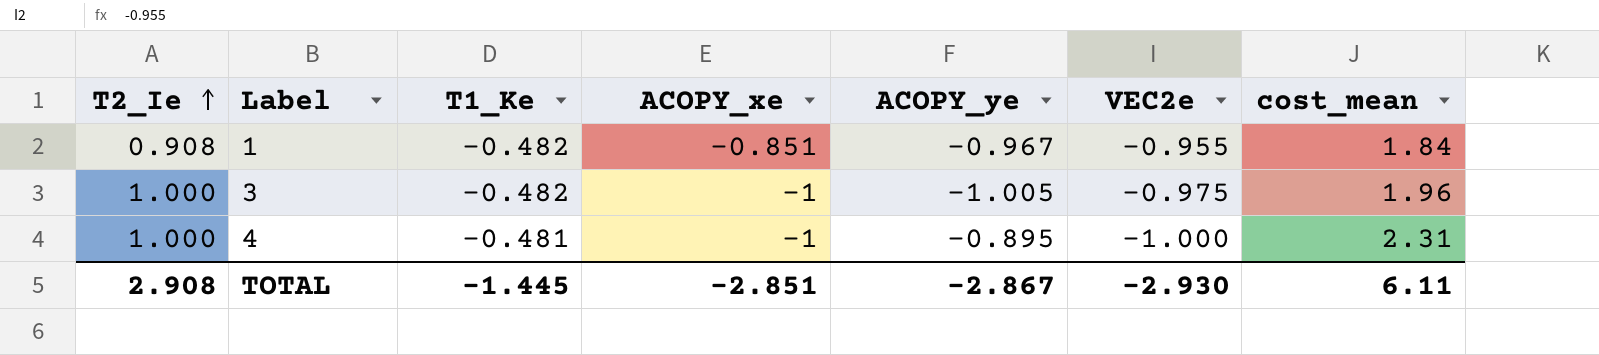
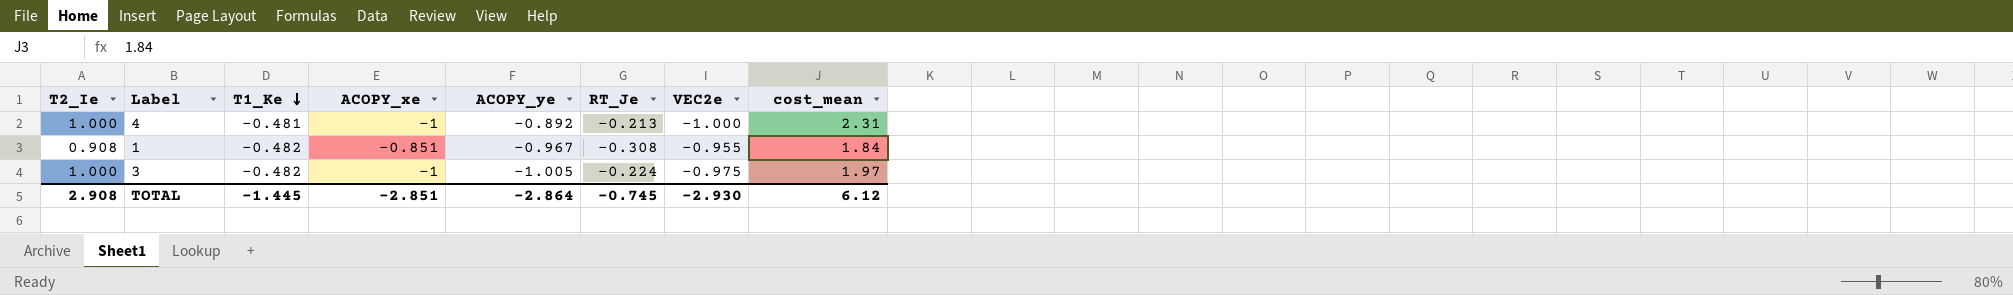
row order: T2_Ie ascending -> T1_Ke descending
column RT_Je | position: none -> 6
4 | ACOPY_ye: -0.895 -> -0.892
3 | cost_mean: 1.96 -> 1.97
TOTAL | ACOPY_ye: -2.867 -> -2.864
TOTAL | cost_mean: 6.11 -> 6.12

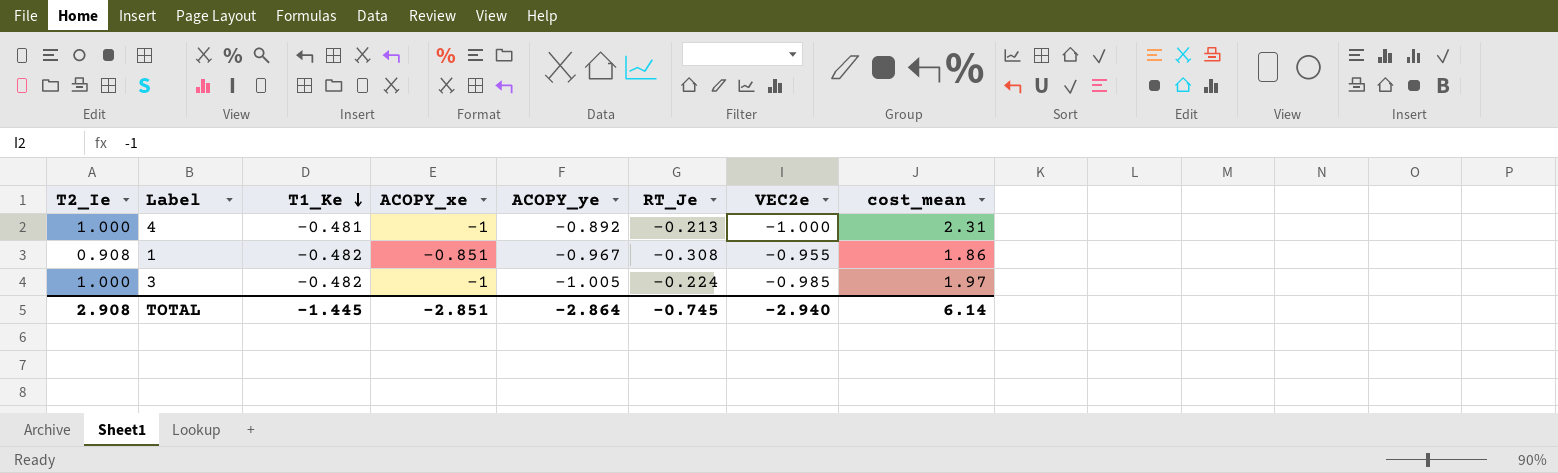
1 | cost_mean: 1.84 -> 1.86
3 | VEC2e: -0.975 -> -0.985
TOTAL | VEC2e: -2.930 -> -2.940
TOTAL | cost_mean: 6.12 -> 6.14

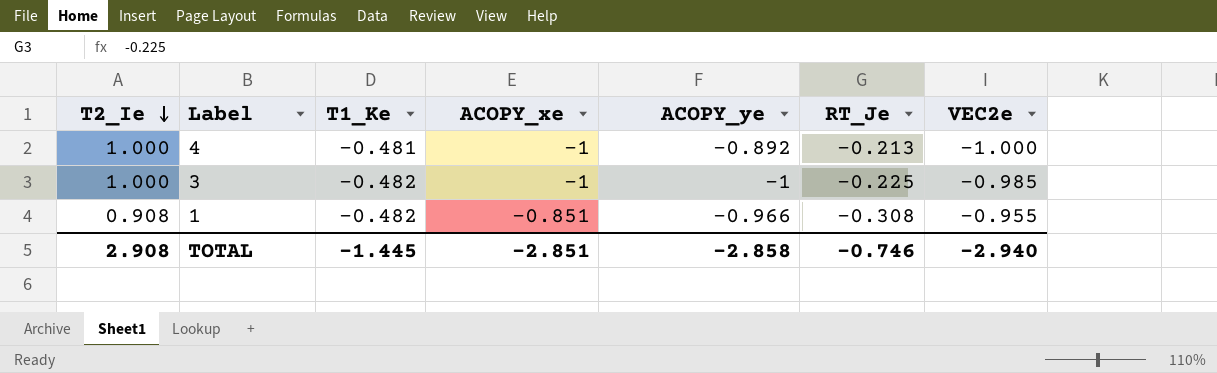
row order: T1_Ke descending -> T2_Ie descending
column cost_mean | position: 8 -> none
3 | ACOPY_ye: -1.005 -> -1
3 | RT_Je: -0.224 -> -0.225
1 | ACOPY_ye: -0.967 -> -0.966
TOTAL | ACOPY_ye: -2.864 -> -2.858
TOTAL | RT_Je: -0.745 -> -0.746

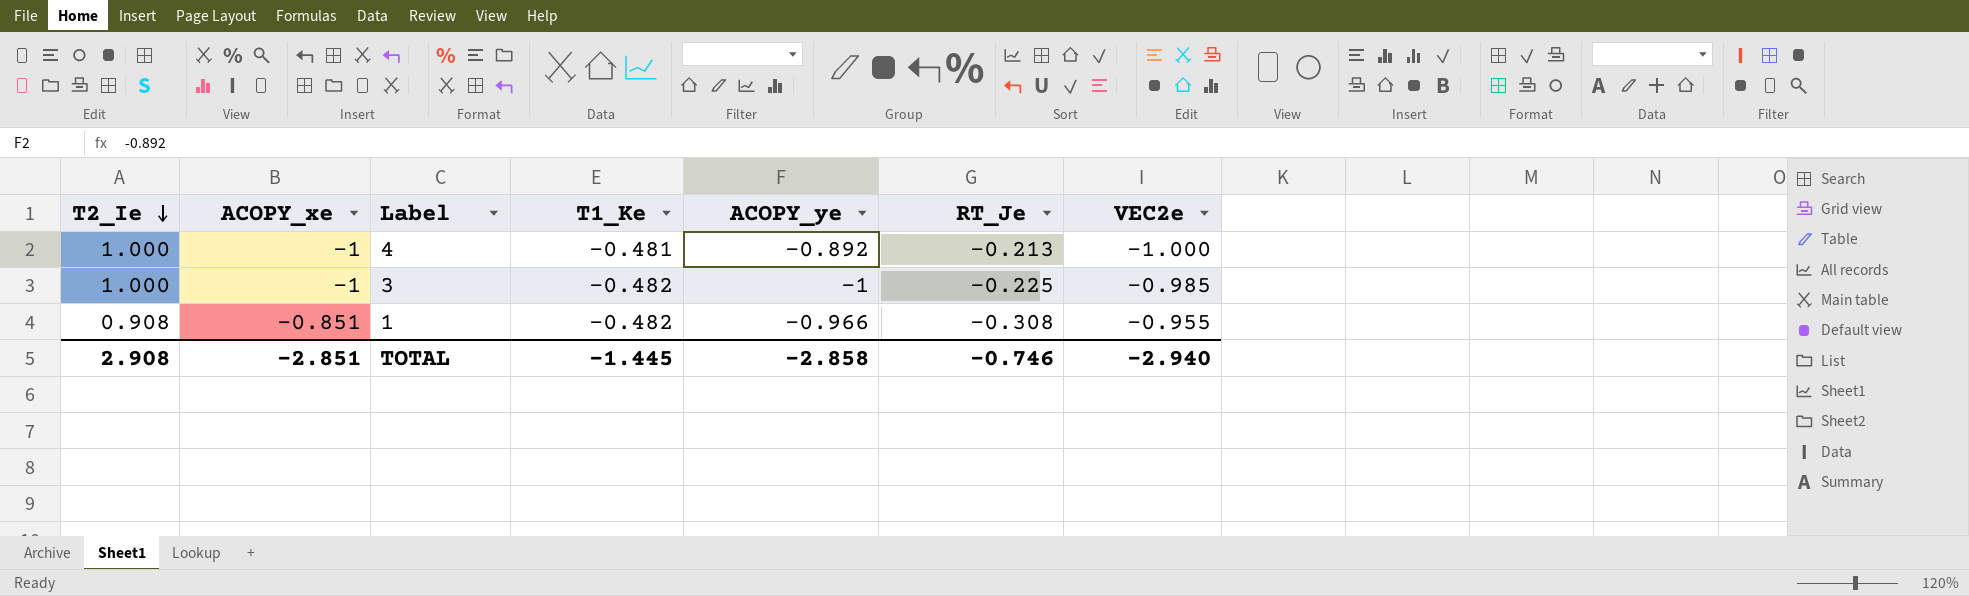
column ACOPY_xe | position: 4 -> 2

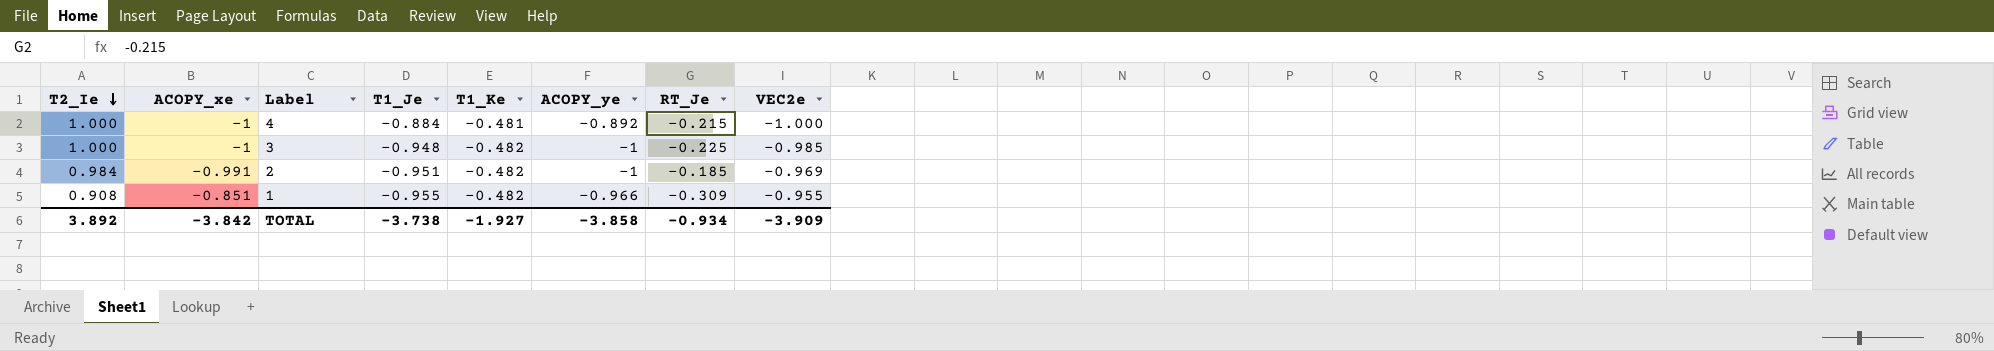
column T1_Je | position: none -> 4
4 | RT_Je: -0.213 -> -0.215
row 2: none -> 0.984 | -0.991 | -0.951 | -0.482 | -1 | -0.185 | -0.969
1 | RT_Je: -0.308 -> -0.309
TOTAL | T2_Ie: 2.908 -> 3.892
TOTAL | ACOPY_xe: -2.851 -> -3.842
TOTAL | T1_Ke: -1.445 -> -1.927
TOTAL | ACOPY_ye: -2.858 -> -3.858
TOTAL | RT_Je: -0.746 -> -0.934
TOTAL | VEC2e: -2.940 -> -3.909

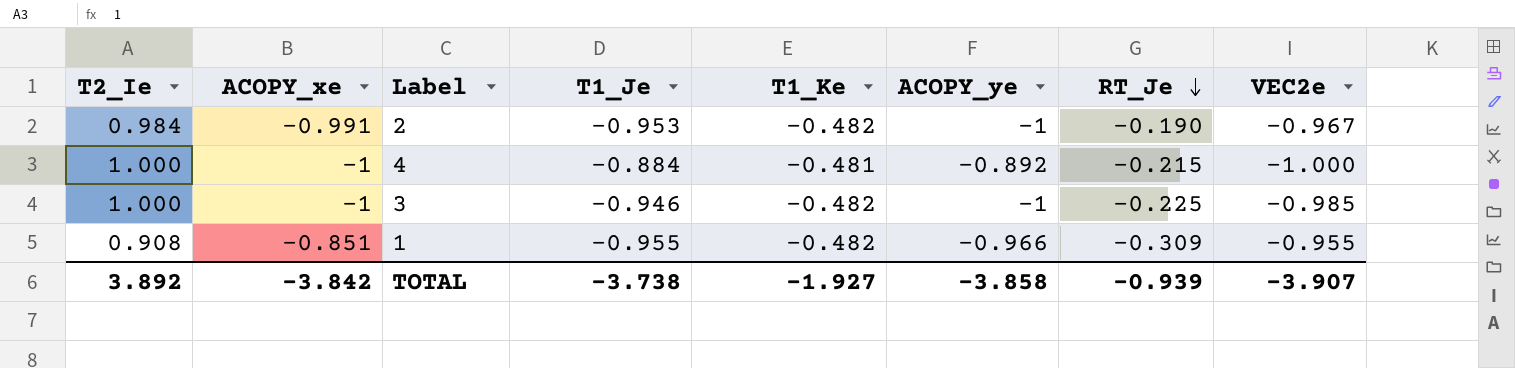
row order: T2_Ie descending -> RT_Je descending
2 | T1_Je: -0.951 -> -0.953
2 | RT_Je: -0.185 -> -0.190
2 | VEC2e: -0.969 -> -0.967
3 | T1_Je: -0.948 -> -0.946
TOTAL | RT_Je: -0.934 -> -0.939
TOTAL | VEC2e: -3.909 -> -3.907

